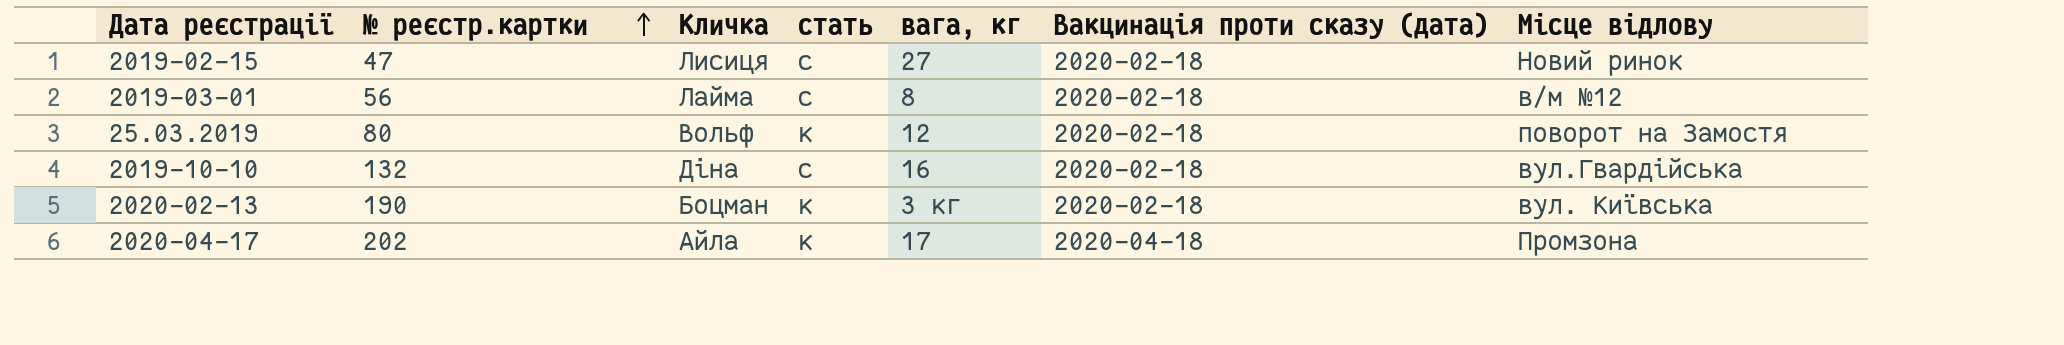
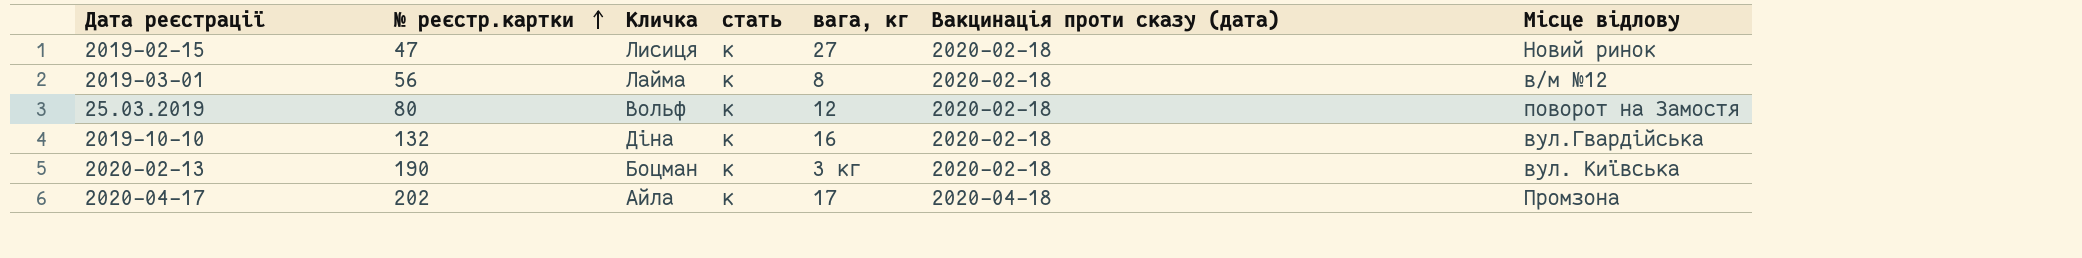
2019-02-15 | стать: с -> к
2019-03-01 | стать: с -> к
2019-10-10 | стать: с -> к

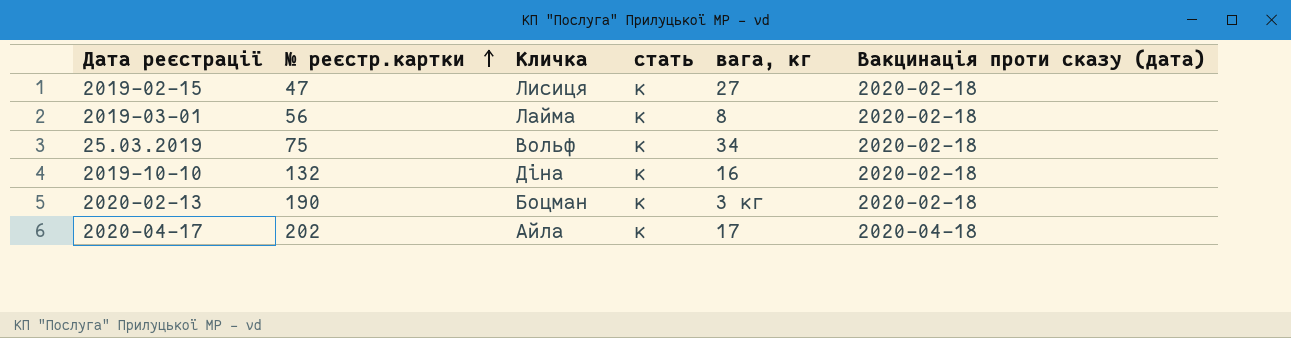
column Місце відлову | position: 7 -> none
25.03.2019 | № реєстр.картки: 80 -> 75
25.03.2019 | вага, кг: 12 -> 34

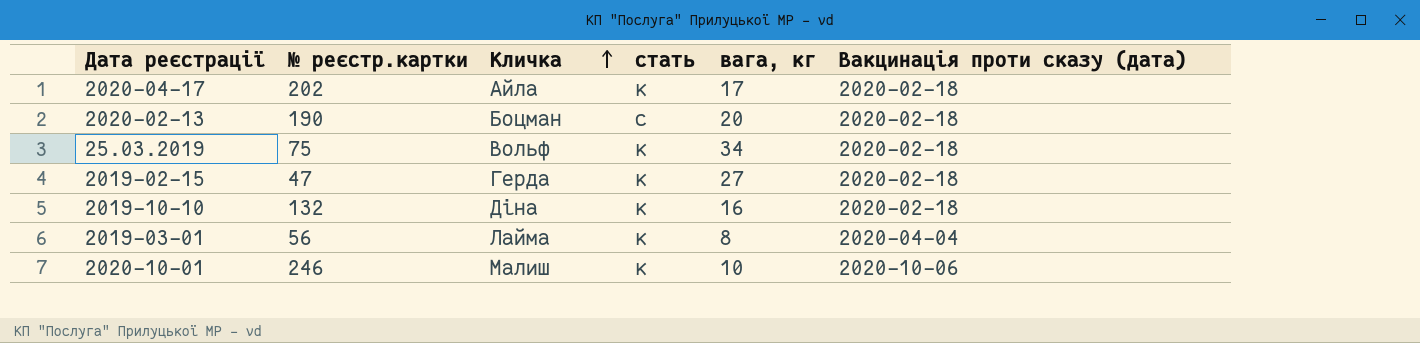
row order: № реєстр.картки ascending -> Кличка ascending
2020-04-17 | Вакцинація проти сказу (дата): 2020-04-18 -> 2020-02-18
2020-02-13 | стать: к -> с
2020-02-13 | вага, кг: 3 кг -> 20
2019-02-15 | Кличка: Лисиця -> Герда
2019-03-01 | Вакцинація проти сказу (дата): 2020-02-18 -> 2020-04-04
row 2020-10-01: none -> 246 | Малиш | к | 10 | 2020-10-06

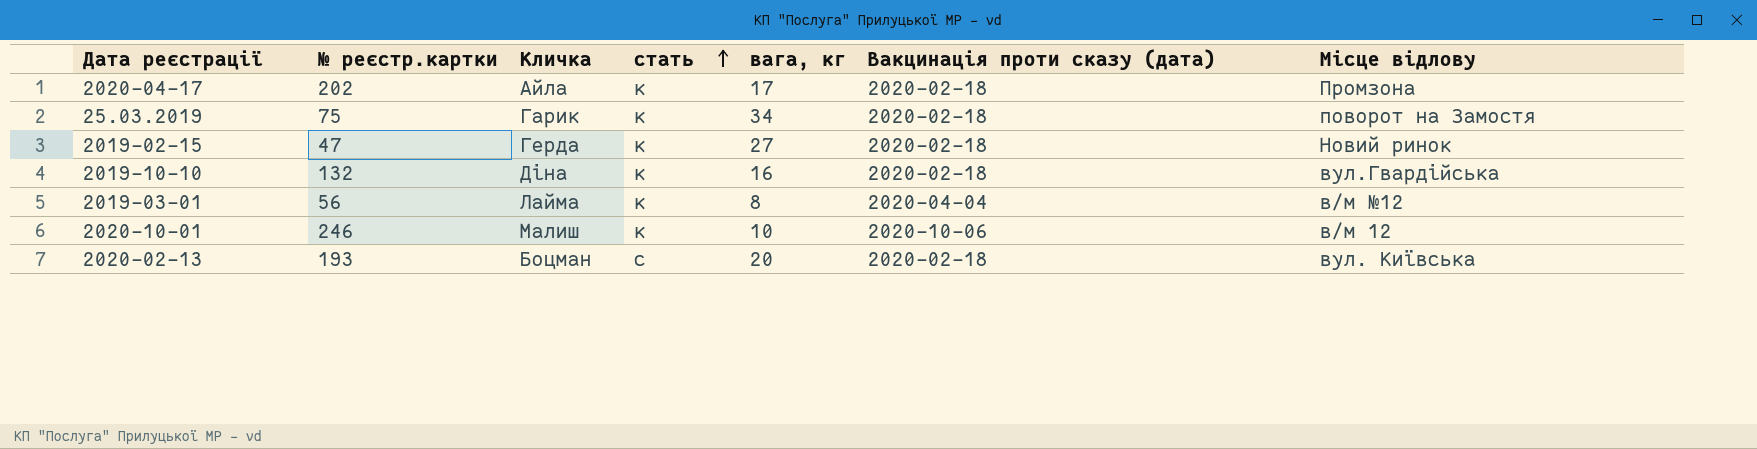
row order: Кличка ascending -> стать ascending
column Місце відлову | position: none -> 7
25.03.2019 | Кличка: Вольф -> Гарик
2020-02-13 | № реєстр.картки: 190 -> 193

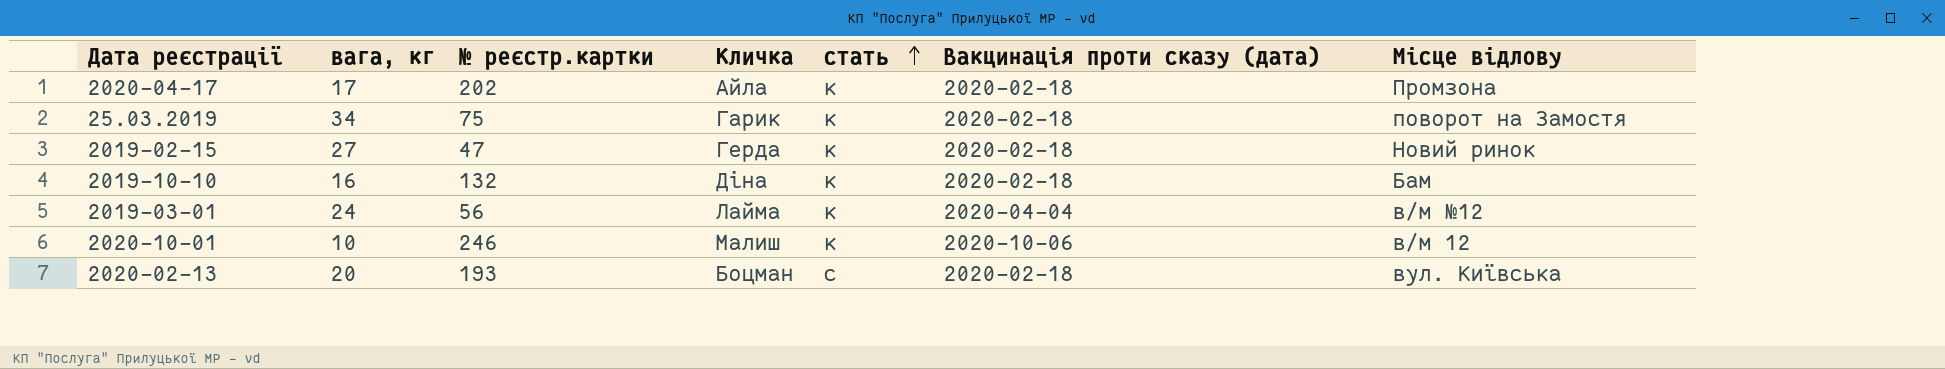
column вага, кг | position: 5 -> 2
2019-10-10 | Місце відлову: вул.Гвардійська -> Бам
2019-03-01 | вага, кг: 8 -> 24

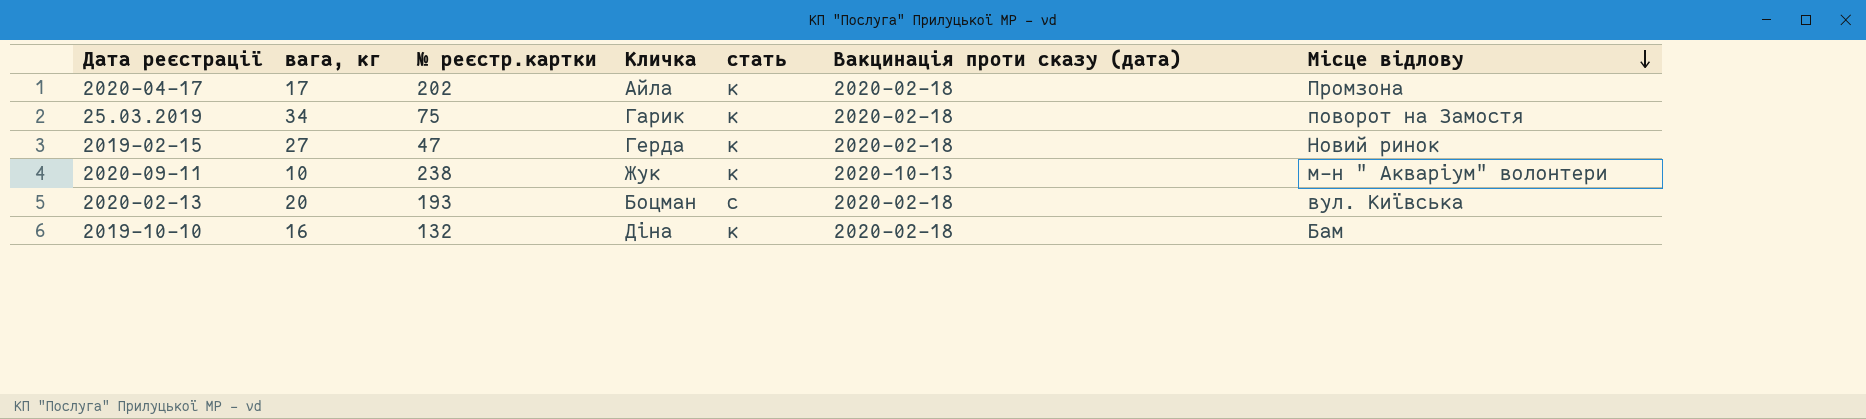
row order: стать ascending -> Місце відлову descending
row 2019-03-01: 24 | 56 | Лайма | к | 2020-04-04 | в/м №12 -> none
row 2020-10-01: 10 | 246 | Малиш | к | 2020-10-06 | в/м 12 -> none
row 2020-09-11: none -> 10 | 238 | Жук | к | 2020-10-13 | м-н " Акваріум" волонтери

